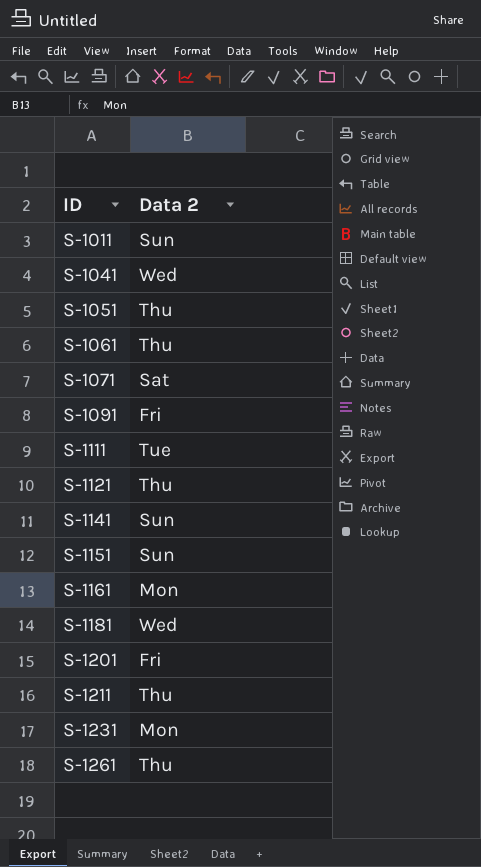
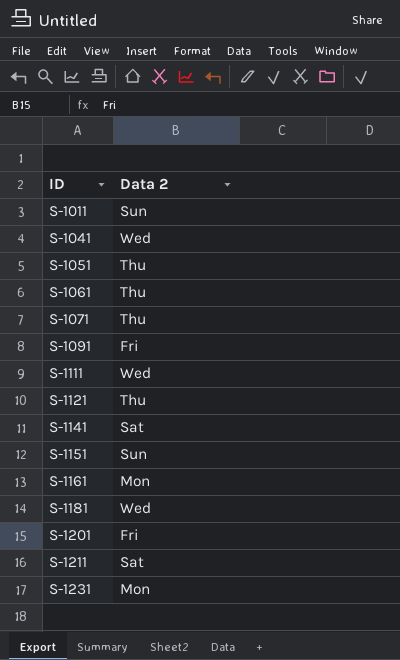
row S-1261: Thu -> none
S-1071 | Data 2: Sat -> Thu
S-1111 | Data 2: Tue -> Wed
S-1141 | Data 2: Sun -> Sat
S-1211 | Data 2: Thu -> Sat

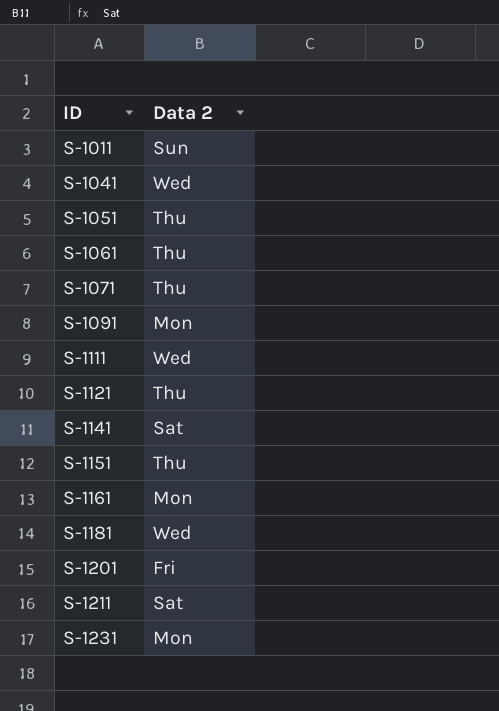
S-1091 | Data 2: Fri -> Mon
S-1151 | Data 2: Sun -> Thu

